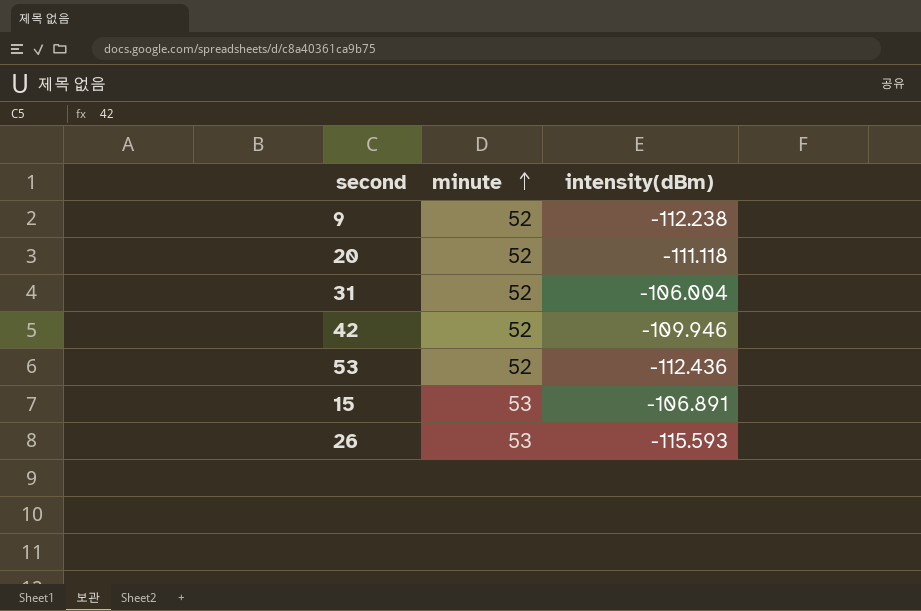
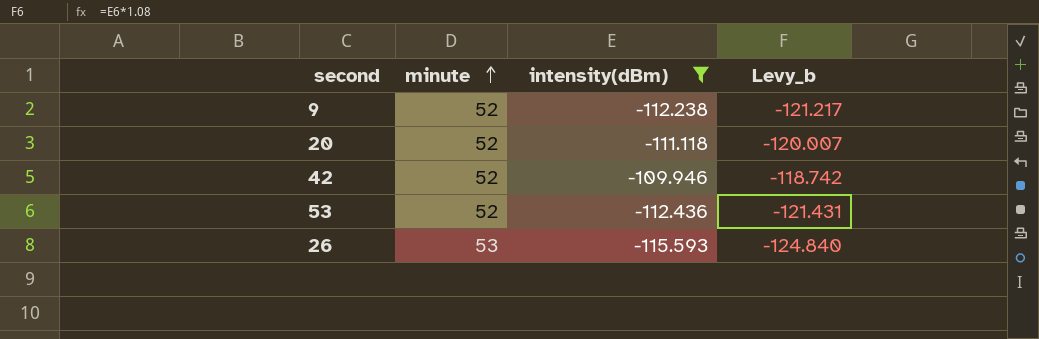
filter: none -> intensity(dBm) <= -109.946
column Levy_b | formula: none -> [intensity(dBm)] * 1.08

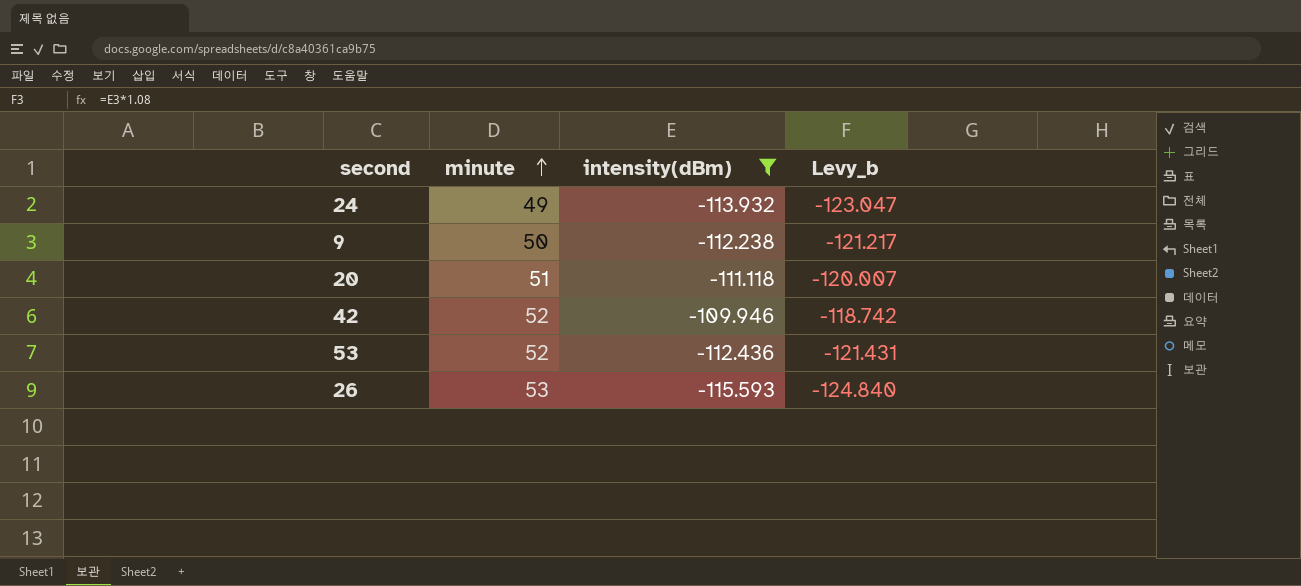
row 24: none -> 49 | -113.932 | -123.047
9 | minute: 52 -> 50
20 | minute: 52 -> 51

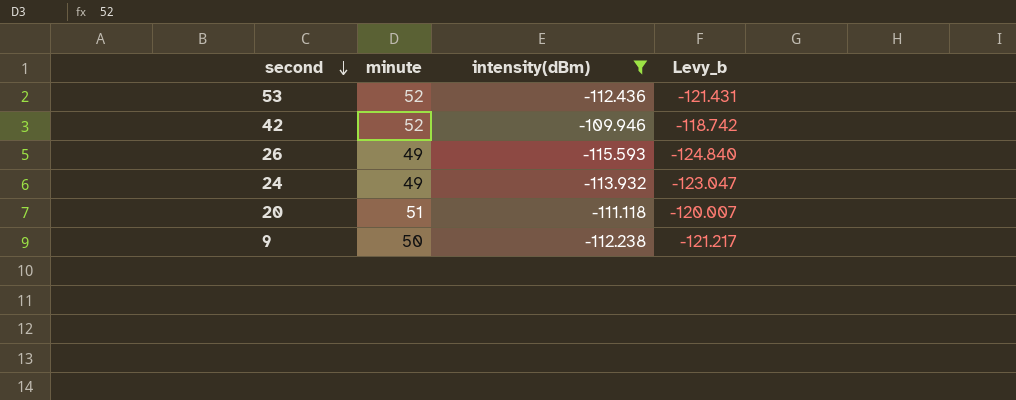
row order: minute ascending -> second descending
26 | minute: 53 -> 49

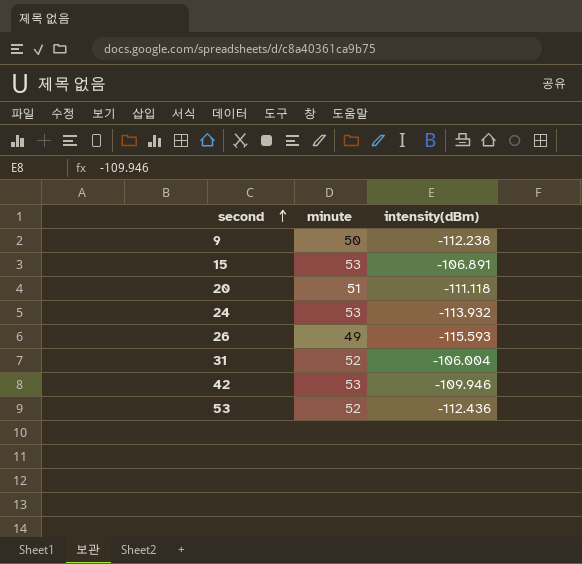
filter: intensity(dBm) <= -109.946 -> none
row order: second descending -> second ascending
column Levy_b | formula: [intensity(dBm)] * 1.08 -> none
24 | minute: 49 -> 53
42 | minute: 52 -> 53

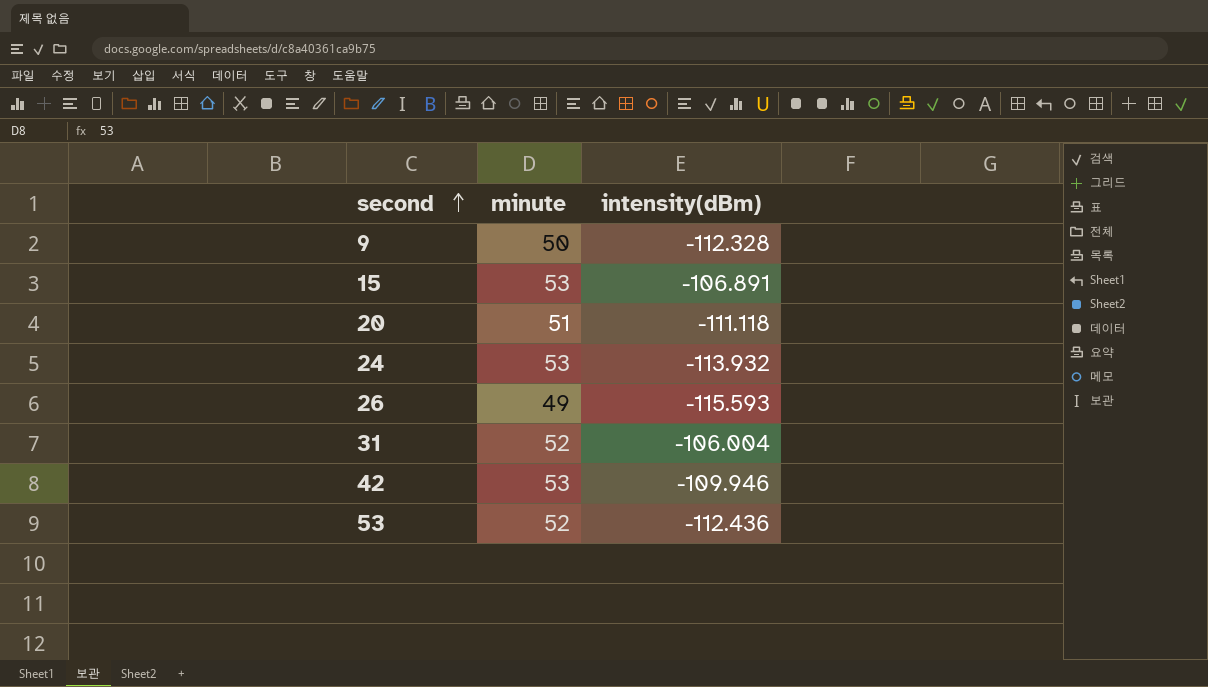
9 | intensity(dBm): -112.238 -> -112.328

